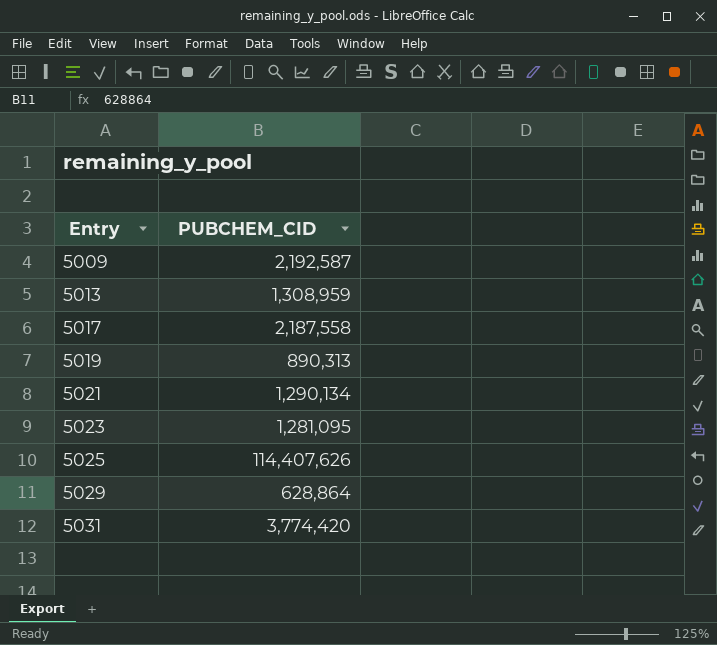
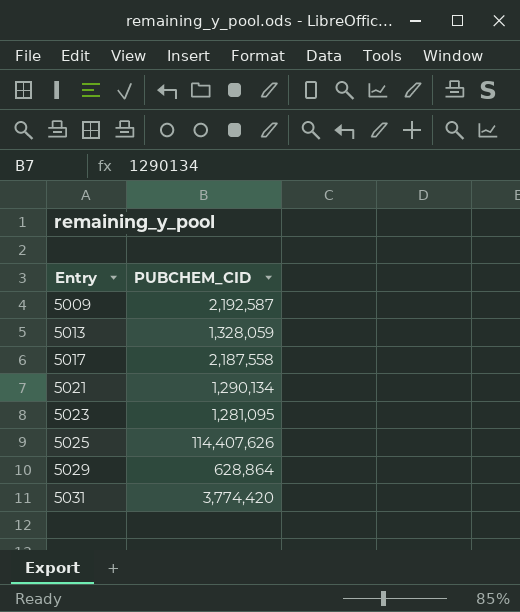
row 5019: 890,313 -> none
5013 | PUBCHEM_CID: 1,308,959 -> 1,328,059

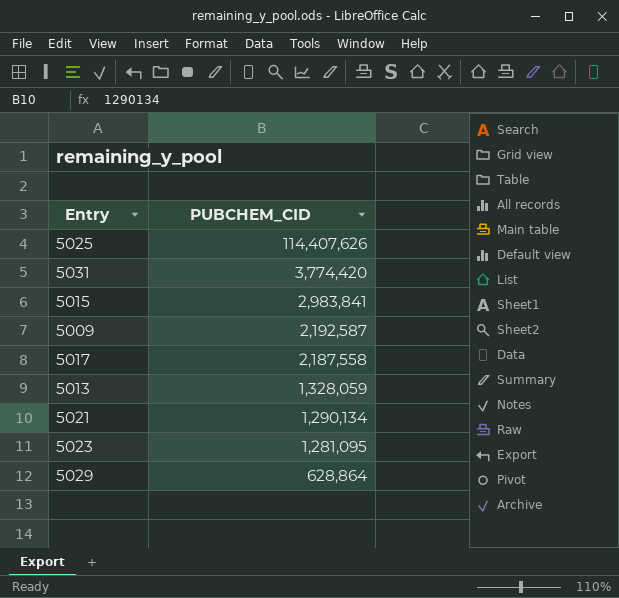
row order: Entry ascending -> PUBCHEM_CID descending
row 5015: none -> 2,983,841

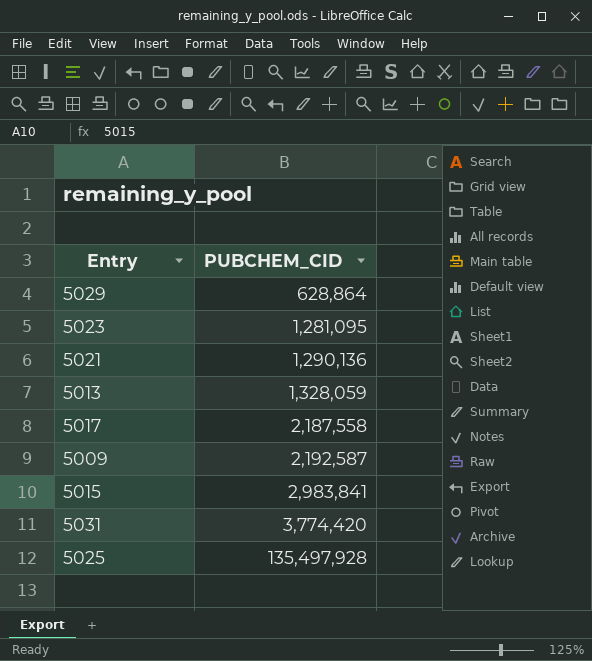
row order: PUBCHEM_CID descending -> PUBCHEM_CID ascending
5021 | PUBCHEM_CID: 1,290,134 -> 1,290,136
5025 | PUBCHEM_CID: 114,407,626 -> 135,497,928

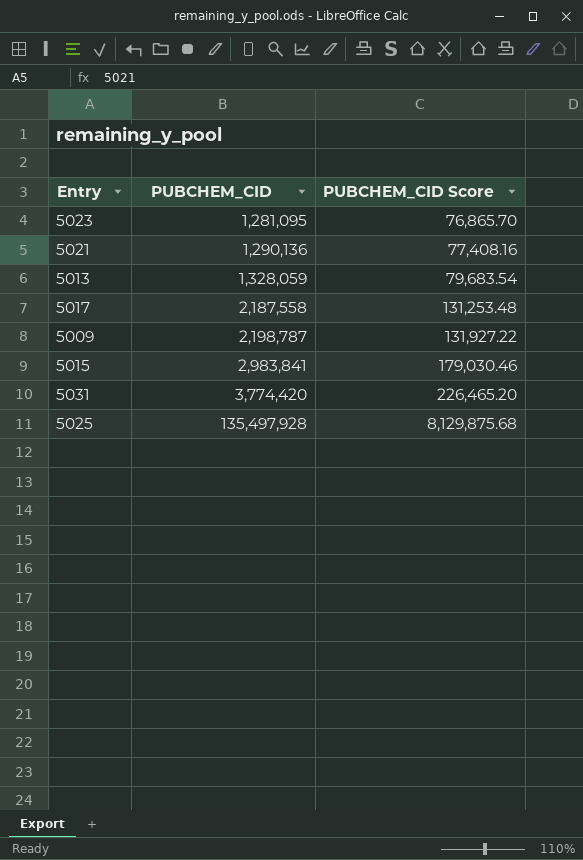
column PUBCHEM_CID Score | formula: none -> [PUBCHEM_CID] * 0.06
row 5029: 628,864 -> none
5009 | PUBCHEM_CID: 2,192,587 -> 2,198,787

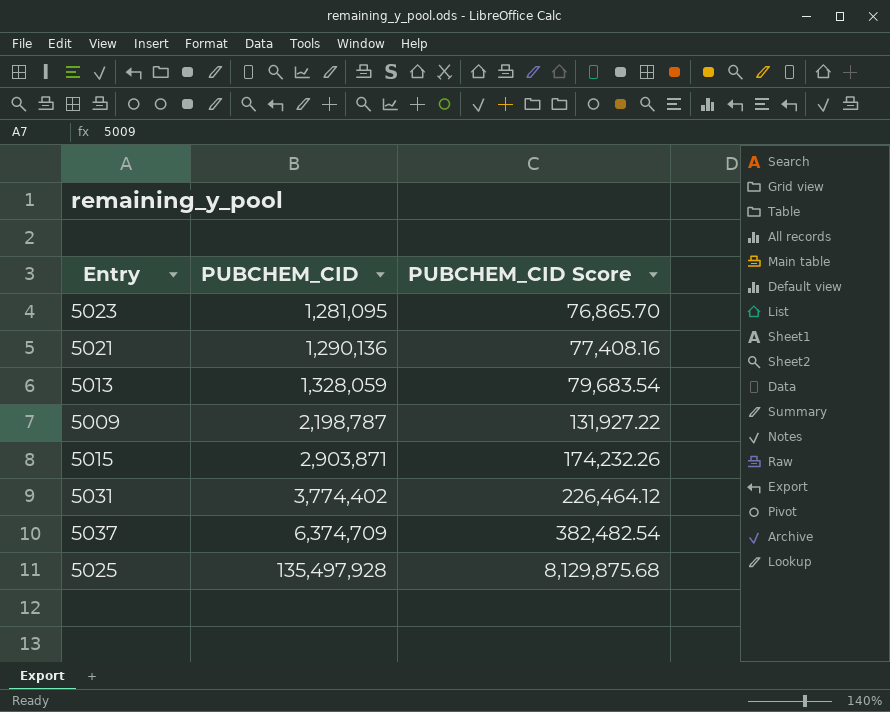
row 5017: 2,187,558 | 131,253.48 -> none
5015 | PUBCHEM_CID: 2,983,841 -> 2,903,871
5015 | PUBCHEM_CID Score: 179,030.46 -> 174,232.26
5031 | PUBCHEM_CID: 3,774,420 -> 3,774,402
5031 | PUBCHEM_CID Score: 226,465.20 -> 226,464.12
row 5037: none -> 6,374,709 | 382,482.54

